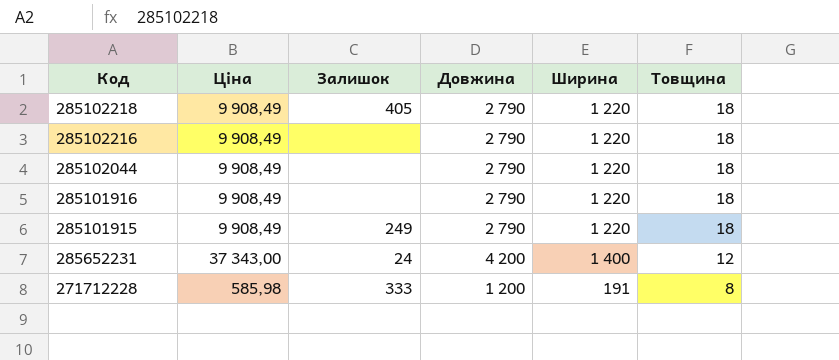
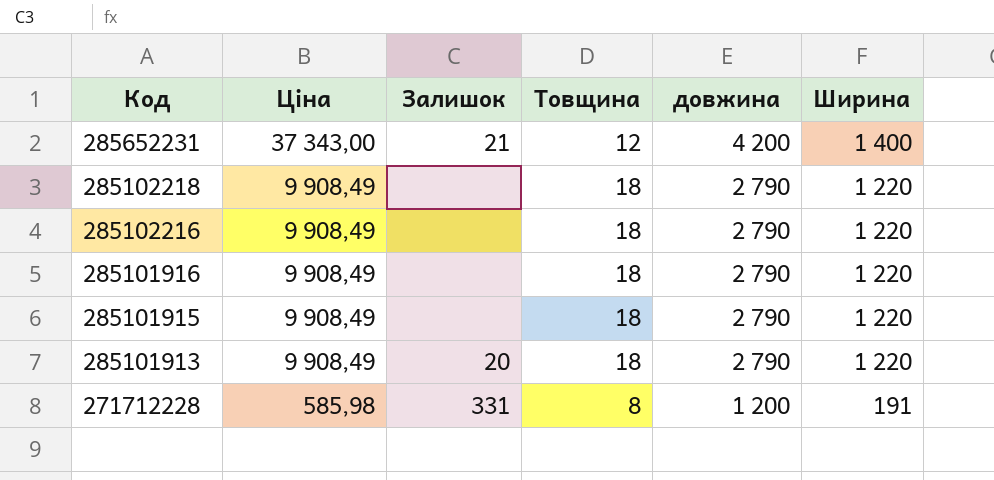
row order: Товщина descending -> Код descending
column Товщина | position: 6 -> 4
column name: Довжина -> довжина
row 285102044: 9 908,49 | none | 2 790 | 1 220 | 18 -> none
285652231 | Залишок: 24 -> 21
285102218 | Залишок: 405 -> none
285101915 | Залишок: 249 -> none
row 285101913: none -> 9 908,49 | 20 | 18 | 2 790 | 1 220
271712228 | Залишок: 333 -> 331

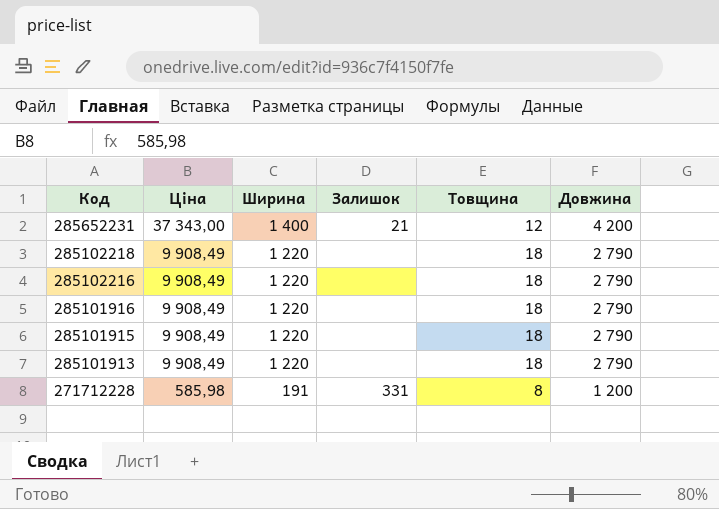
column Ширина | position: 6 -> 3
column name: довжина -> Довжина
285101913 | Залишок: 20 -> none

